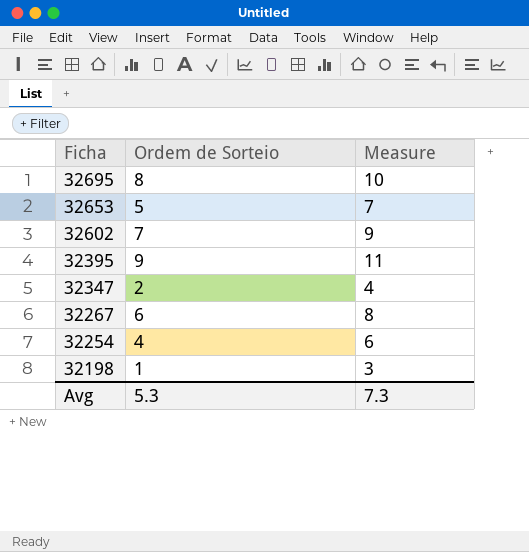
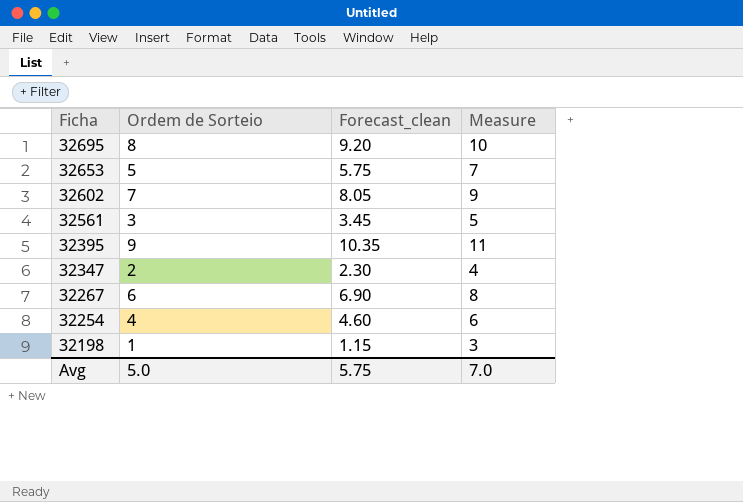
column Forecast_clean | formula: none -> [Ordem de Sorteio] * 1.15
row 32561: none -> 3 | 3.45 | 5
Avg | Ordem de Sorteio: 5.3 -> 5.0
Avg | Measure: 7.3 -> 7.0

